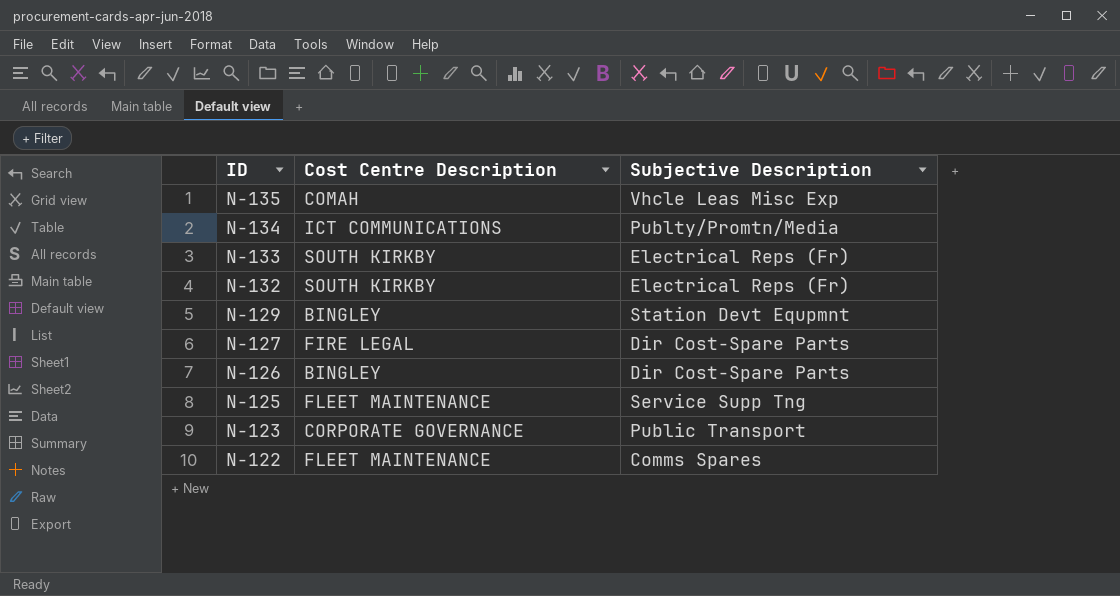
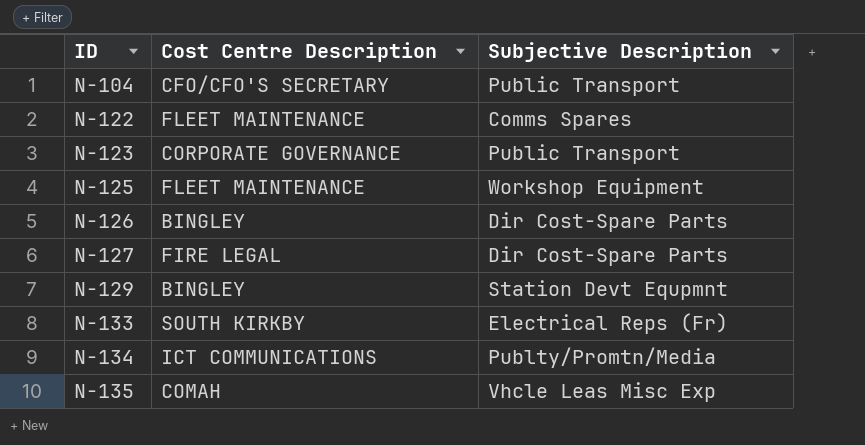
row order: ID descending -> ID ascending
row N-132: SOUTH KIRKBY | Electrical Reps (Fr) -> none
row N-104: none -> CFO/CFO'S SECRETARY | Public Transport
N-125 | Subjective Description: Service Supp Tng -> Workshop Equipment

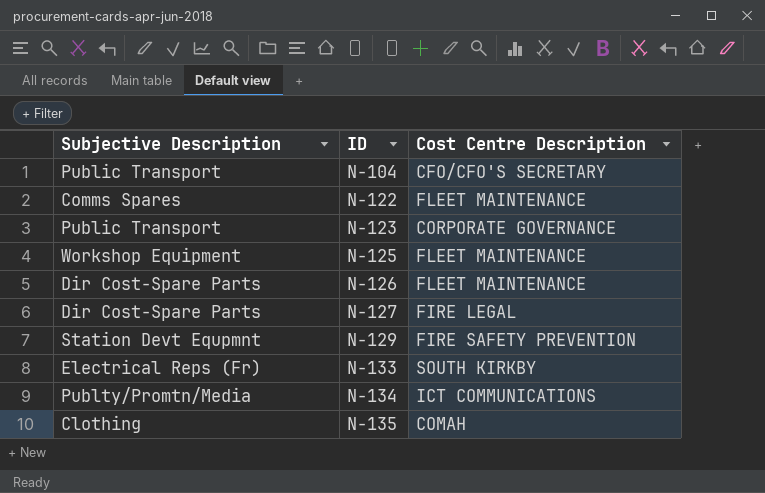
column Subjective Description | position: 3 -> 1
N-126 | Cost Centre Description: BINGLEY -> FLEET MAINTENANCE
N-129 | Cost Centre Description: BINGLEY -> FIRE SAFETY PREVENTION
N-135 | Subjective Description: Vhcle Leas Misc Exp -> Clothing

